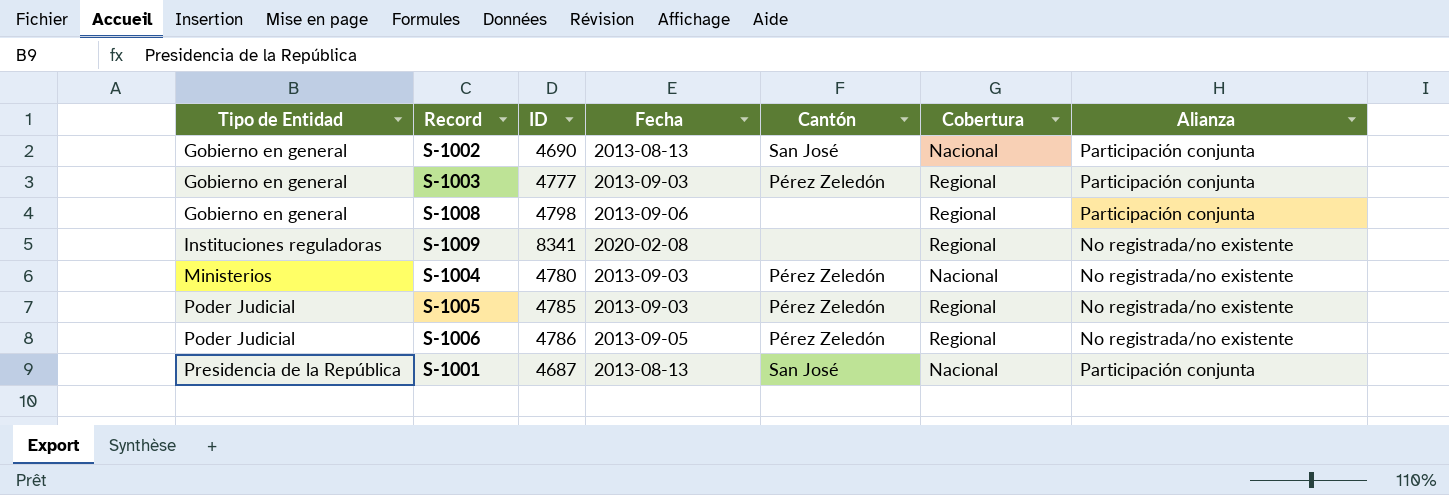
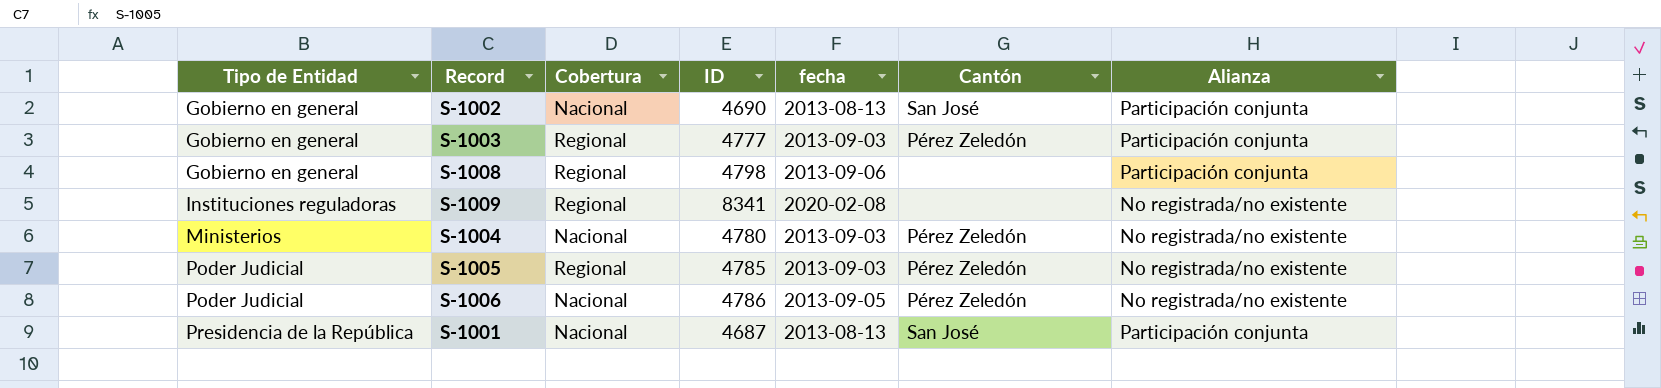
column Cobertura | position: 6 -> 3
column name: Fecha -> fecha
S-1006 | Cobertura: Regional -> Nacional

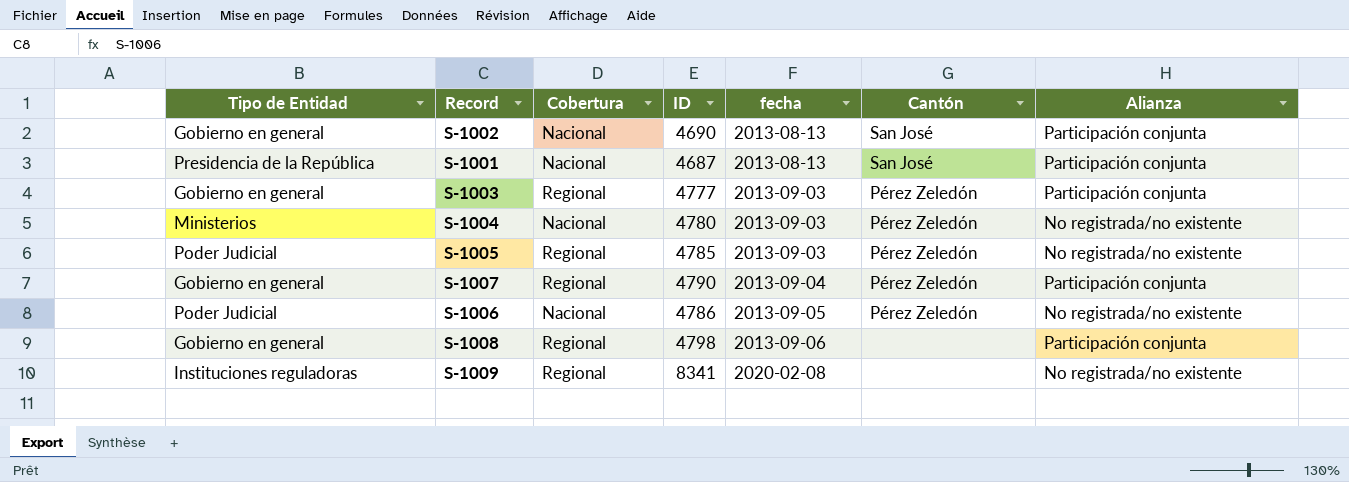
row order: Tipo de Entidad ascending -> fecha ascending
row S-1007: none -> Gobierno en general | Regional | 4790 | 2013-09-04 | Pérez Zeledón | Participación conjunta

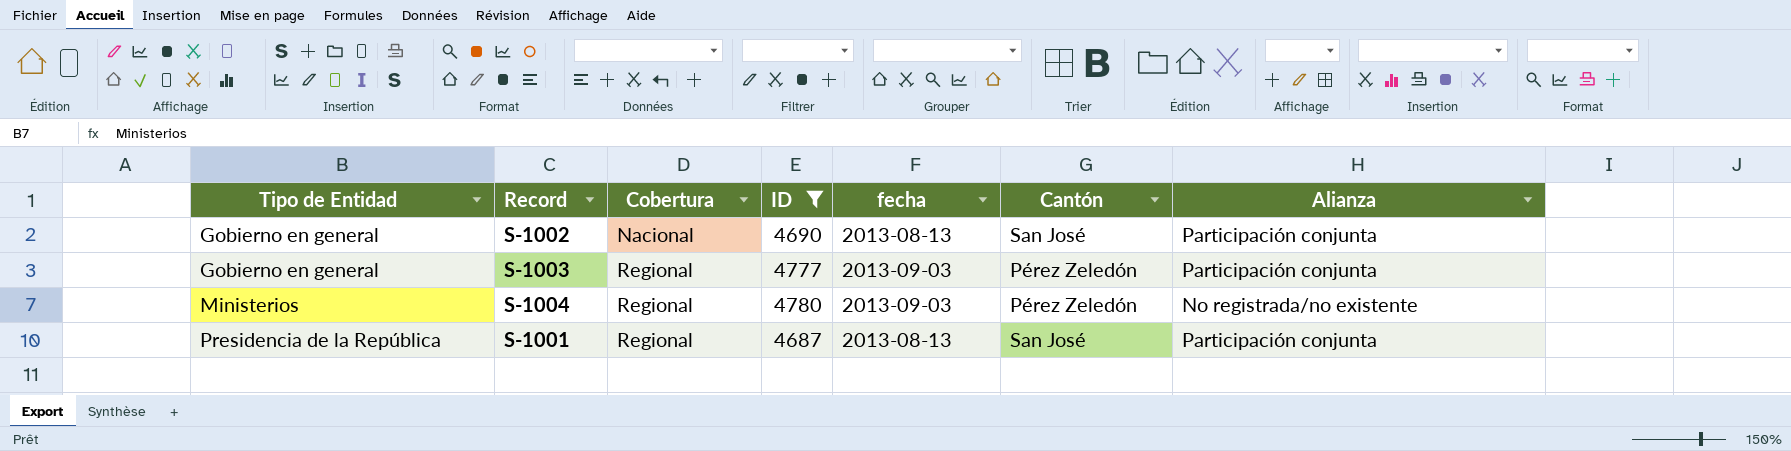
filter: none -> ID <= 4780
row order: fecha ascending -> Tipo de Entidad ascending
S-1004 | Cobertura: Nacional -> Regional
S-1001 | Cobertura: Nacional -> Regional

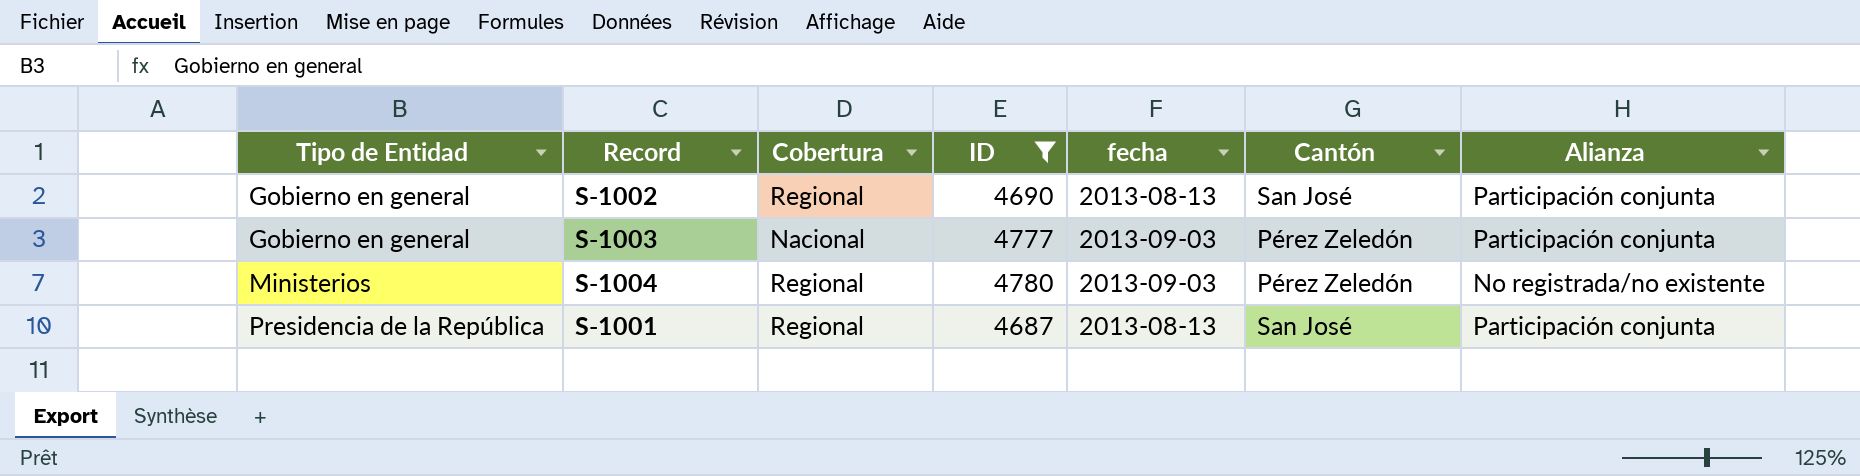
S-1002 | Cobertura: Nacional -> Regional
S-1003 | Cobertura: Regional -> Nacional

